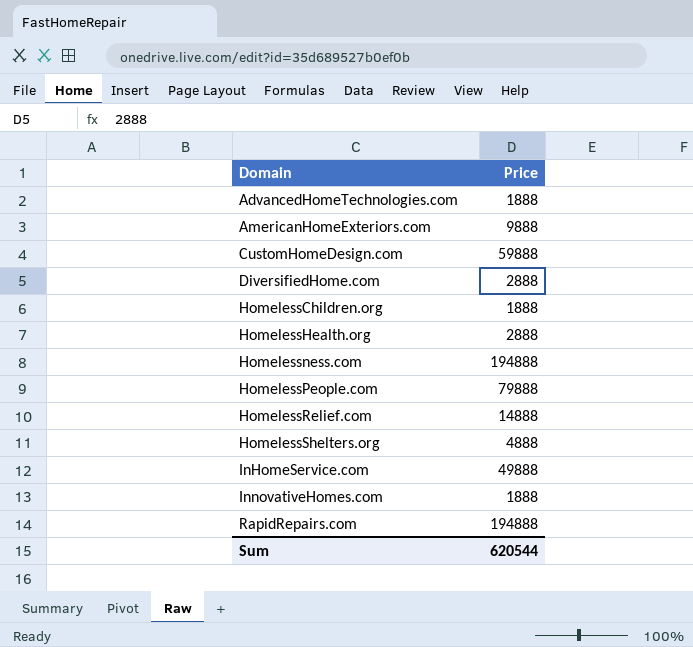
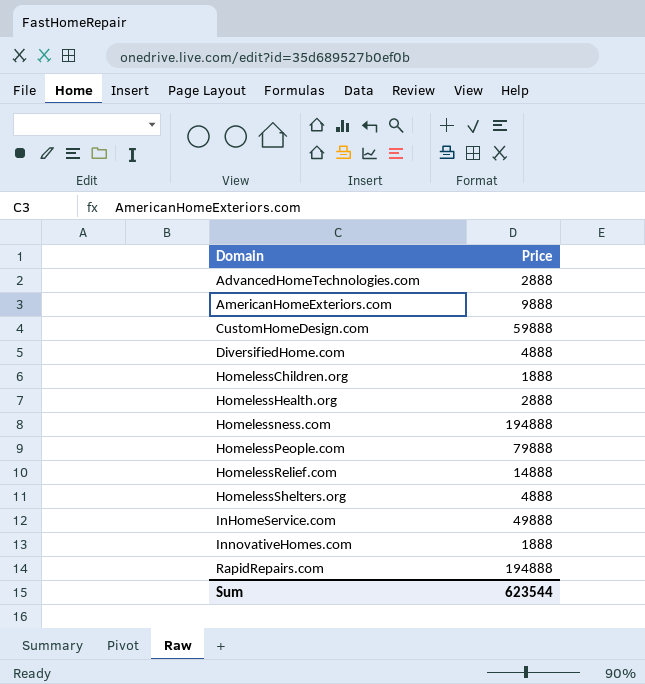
AdvancedHomeTechnologies.com | Price: 1888 -> 2888
DiversifiedHome.com | Price: 2888 -> 4888
Sum | Price: 620544 -> 623544

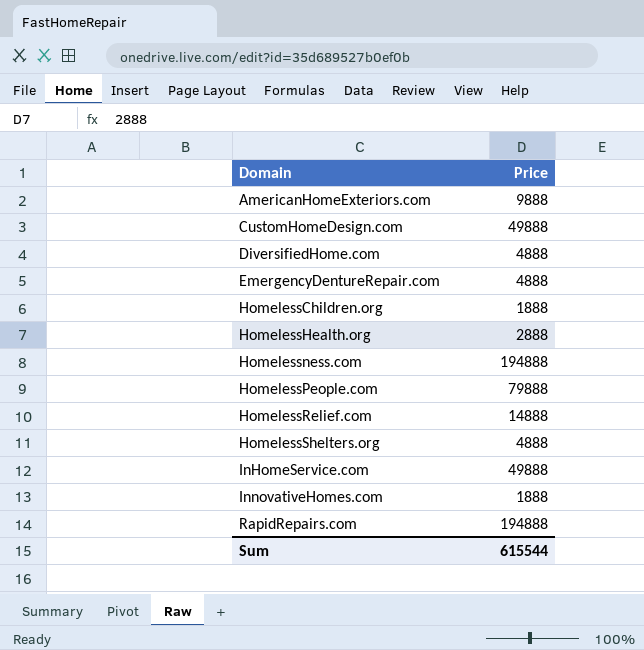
row AdvancedHomeTechnologies.com: 2888 -> none
CustomHomeDesign.com | Price: 59888 -> 49888
row EmergencyDentureRepair.com: none -> 4888
Sum | Price: 623544 -> 615544

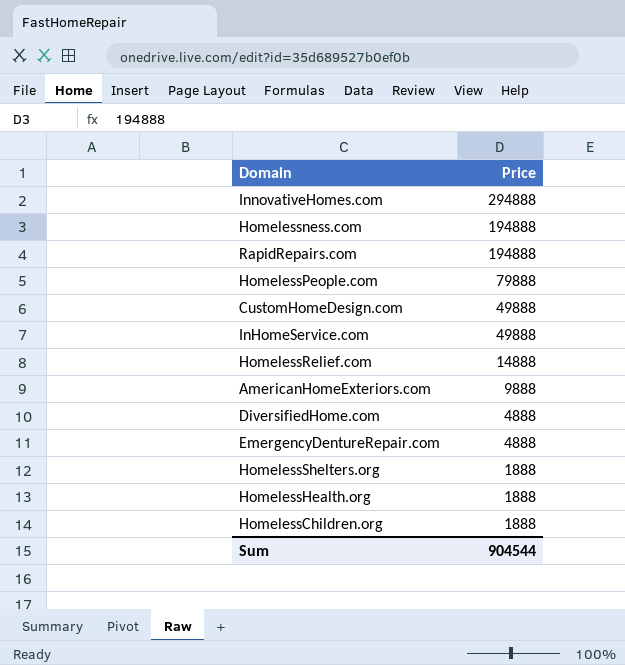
row order: Domain ascending -> Price descending
InnovativeHomes.com | Price: 1888 -> 294888
HomelessShelters.org | Price: 4888 -> 1888
HomelessHealth.org | Price: 2888 -> 1888
Sum | Price: 615544 -> 904544

